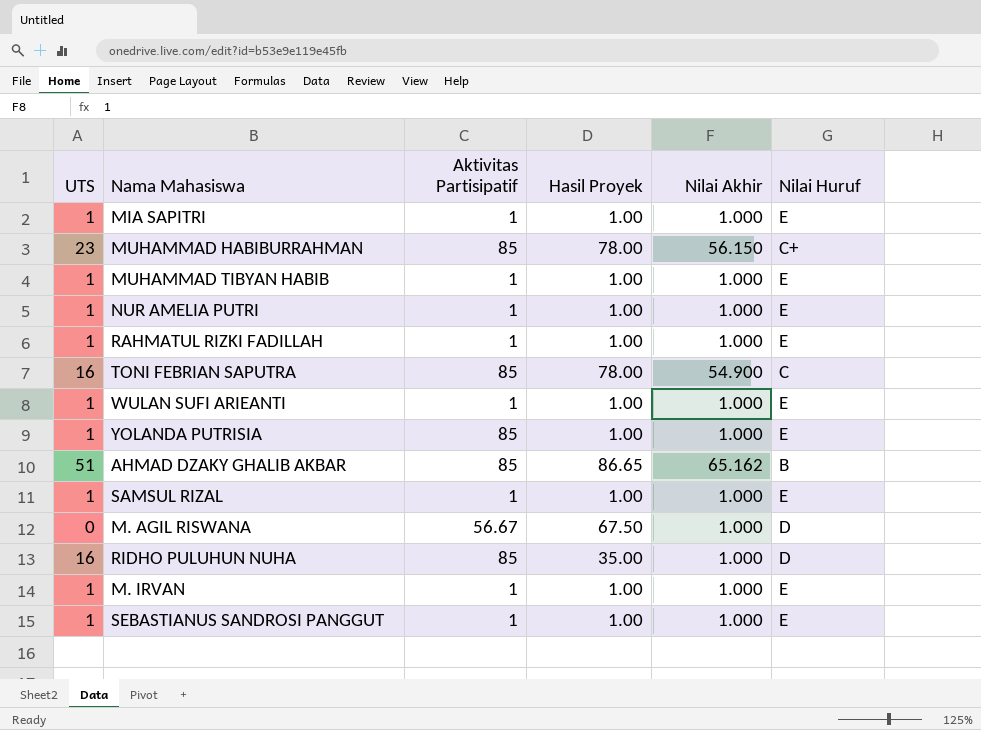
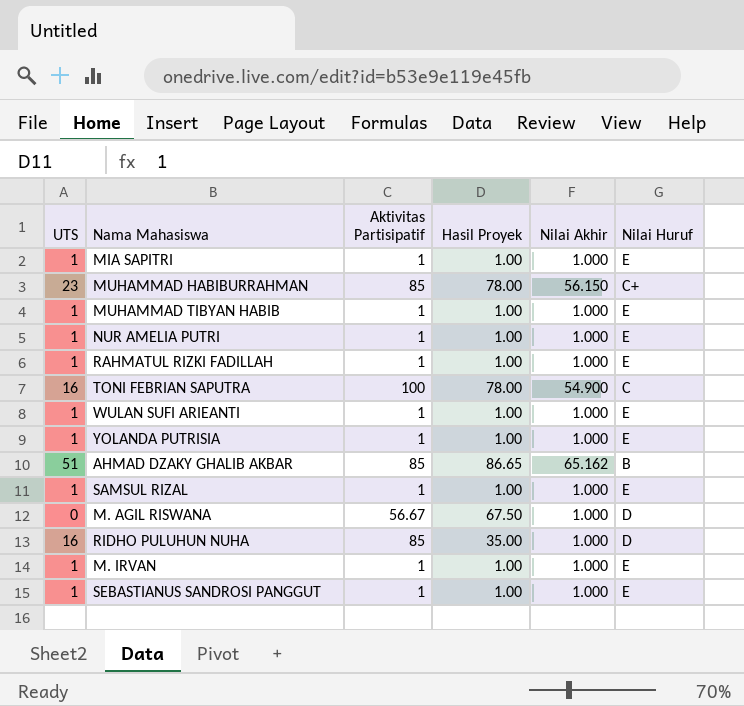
TONI FEBRIAN SAPUTRA | Aktivitas Partisipatif: 85 -> 100
YOLANDA PUTRISIA | Aktivitas Partisipatif: 85 -> 1

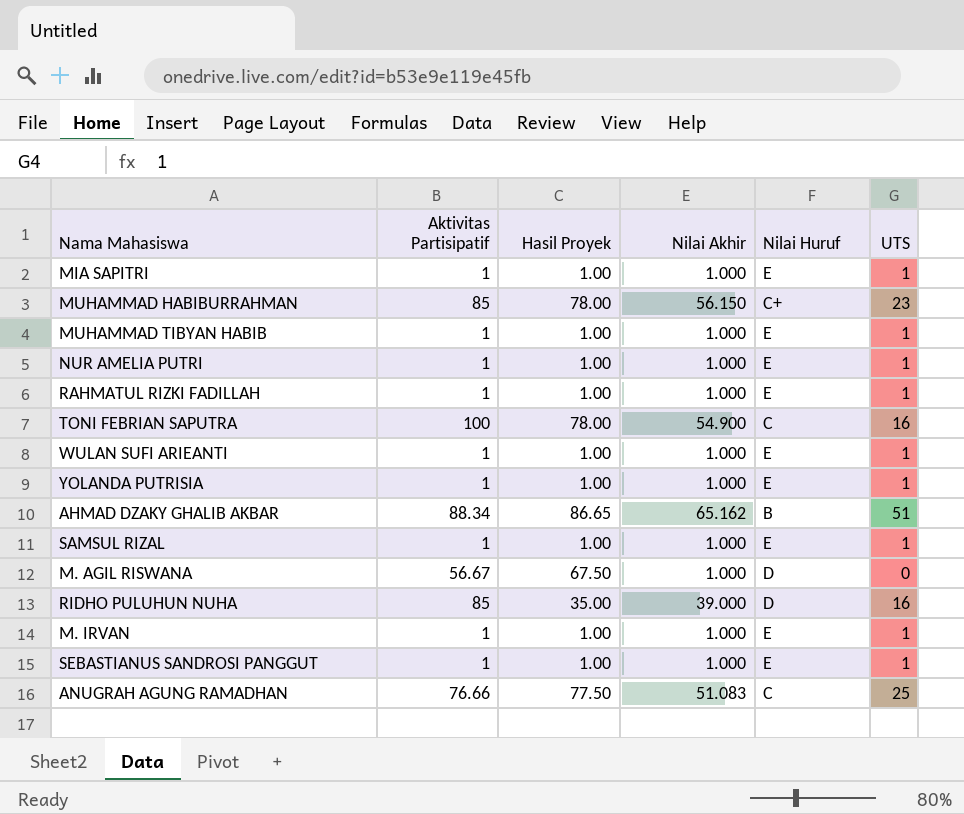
column UTS | position: 1 -> 6
AHMAD DZAKY GHALIB AKBAR | Aktivitas Partisipatif: 85 -> 88.34
RIDHO PULUHUN NUHA | Nilai Akhir: 1.000 -> 39.000
row ANUGRAH AGUNG RAMADHAN: none -> 76.66 | 77.50 | 51.083 | C | 25

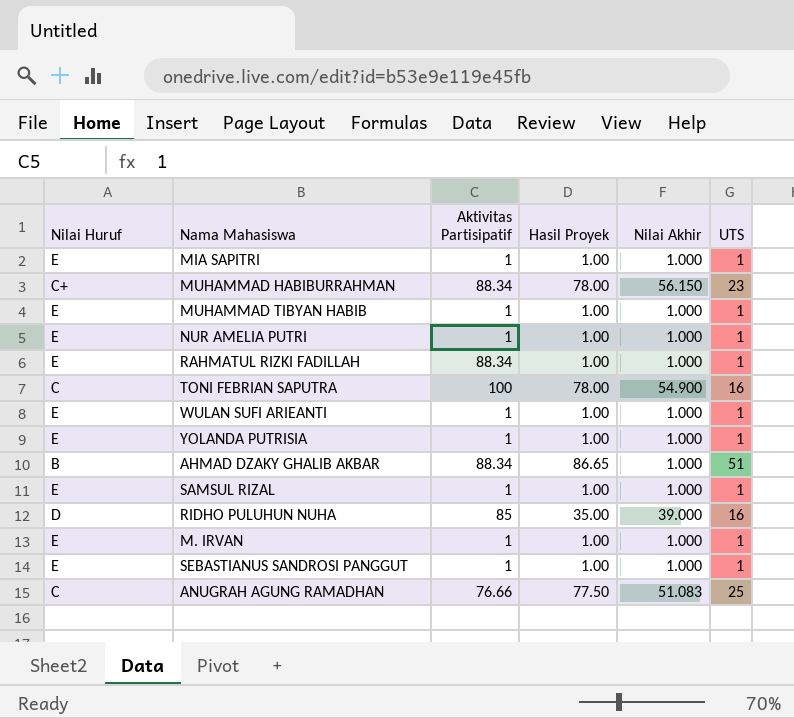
column Nilai Huruf | position: 5 -> 1
row M. AGIL RISWANA: 56.67 | 67.50 | 1.000 | D | 0 -> none
MUHAMMAD HABIBURRAHMAN | Aktivitas Partisipatif: 85 -> 88.34
RAHMATUL RIZKI FADILLAH | Aktivitas Partisipatif: 1 -> 88.34
AHMAD DZAKY GHALIB AKBAR | Nilai Akhir: 65.162 -> 1.000

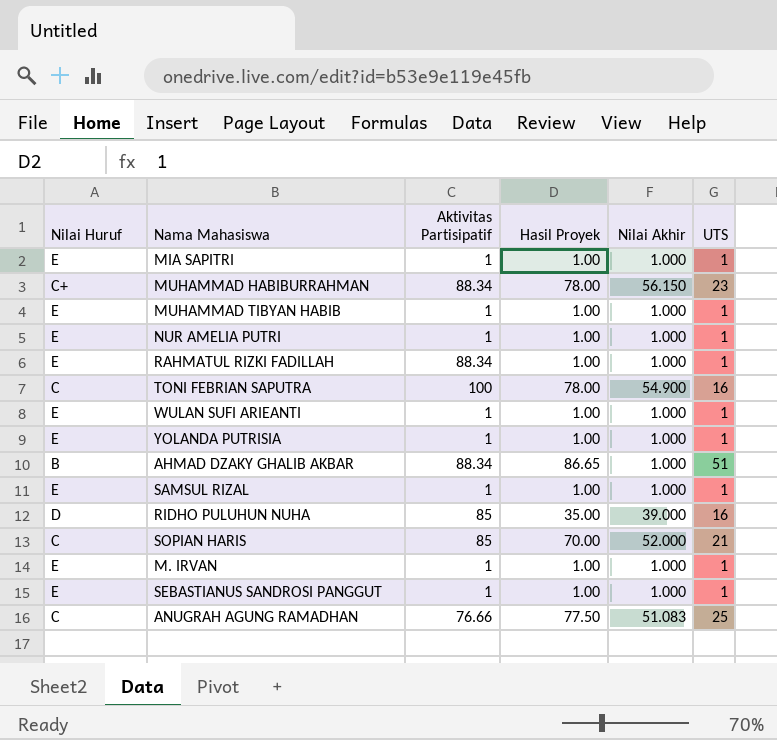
row SOPIAN HARIS: none -> C | 85 | 70.00 | 52.000 | 21

